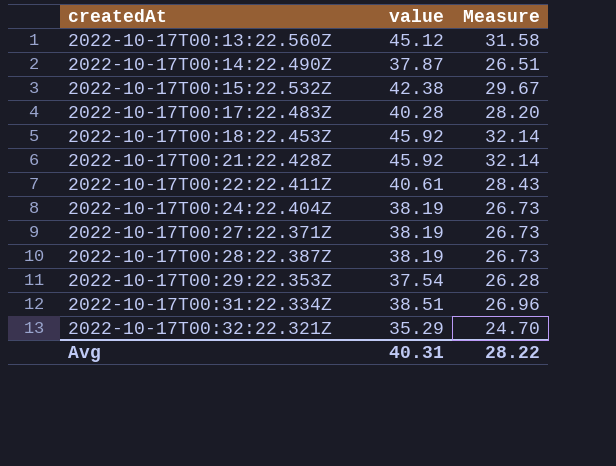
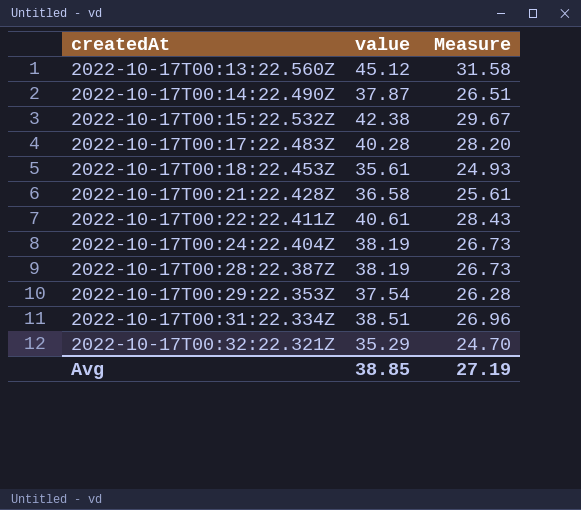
row 2022-10-17T00:27:22.371Z: 38.19 | 26.73 -> none
2022-10-17T00:18:22.453Z | value: 45.92 -> 35.61
2022-10-17T00:18:22.453Z | Measure: 32.14 -> 24.93
2022-10-17T00:21:22.428Z | value: 45.92 -> 36.58
2022-10-17T00:21:22.428Z | Measure: 32.14 -> 25.61
Avg | value: 40.31 -> 38.85
Avg | Measure: 28.22 -> 27.19

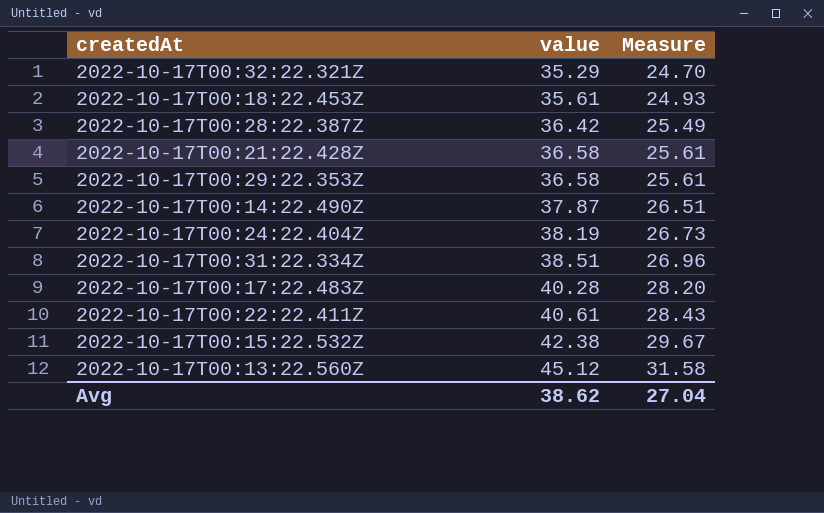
row order: createdAt ascending -> value ascending
2022-10-17T00:28:22.387Z | value: 38.19 -> 36.42
2022-10-17T00:28:22.387Z | Measure: 26.73 -> 25.49
2022-10-17T00:29:22.353Z | value: 37.54 -> 36.58
2022-10-17T00:29:22.353Z | Measure: 26.28 -> 25.61
Avg | value: 38.85 -> 38.62
Avg | Measure: 27.19 -> 27.04

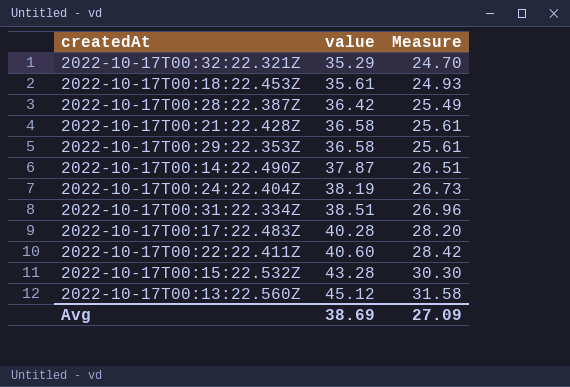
2022-10-17T00:22:22.411Z | value: 40.61 -> 40.60
2022-10-17T00:22:22.411Z | Measure: 28.43 -> 28.42
2022-10-17T00:15:22.532Z | value: 42.38 -> 43.28
2022-10-17T00:15:22.532Z | Measure: 29.67 -> 30.30
Avg | value: 38.62 -> 38.69
Avg | Measure: 27.04 -> 27.09

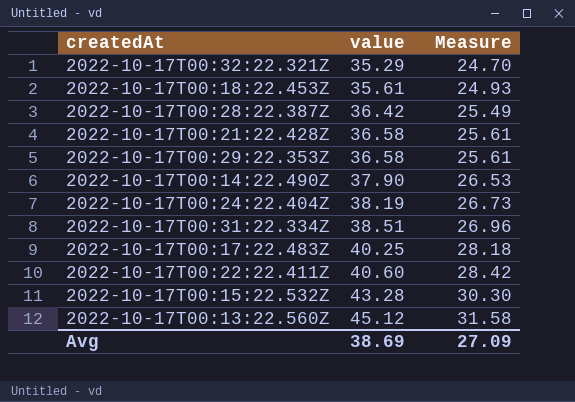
2022-10-17T00:14:22.490Z | value: 37.87 -> 37.90
2022-10-17T00:14:22.490Z | Measure: 26.51 -> 26.53
2022-10-17T00:17:22.483Z | value: 40.28 -> 40.25
2022-10-17T00:17:22.483Z | Measure: 28.20 -> 28.18

